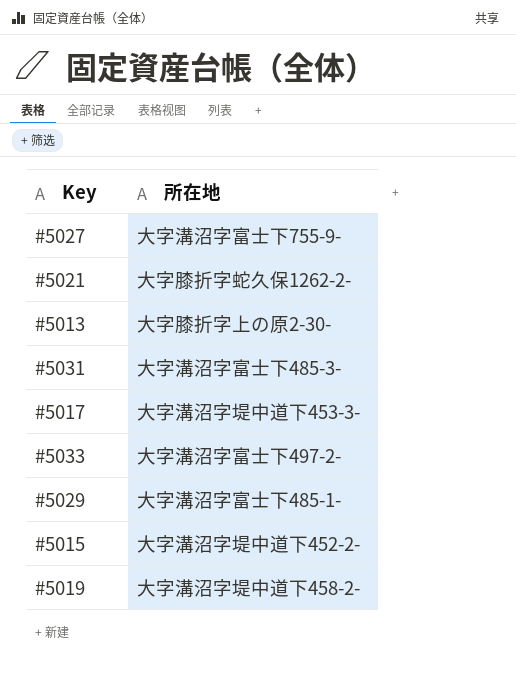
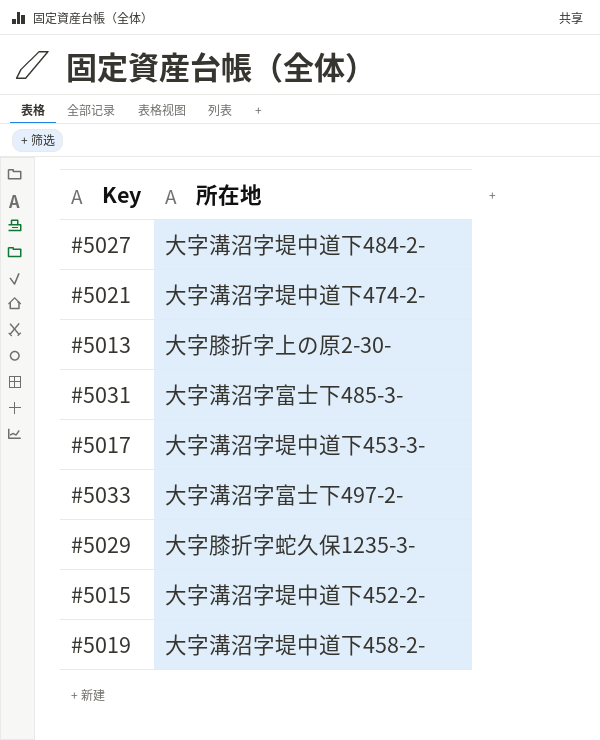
#5027 | 所在地: 大字溝沼字富士下755-9- -> 大字溝沼字堤中道下484-2-
#5021 | 所在地: 大字膝折字蛇久保1262-2- -> 大字溝沼字堤中道下474-2-
#5029 | 所在地: 大字溝沼字富士下485-1- -> 大字膝折字蛇久保1235-3-

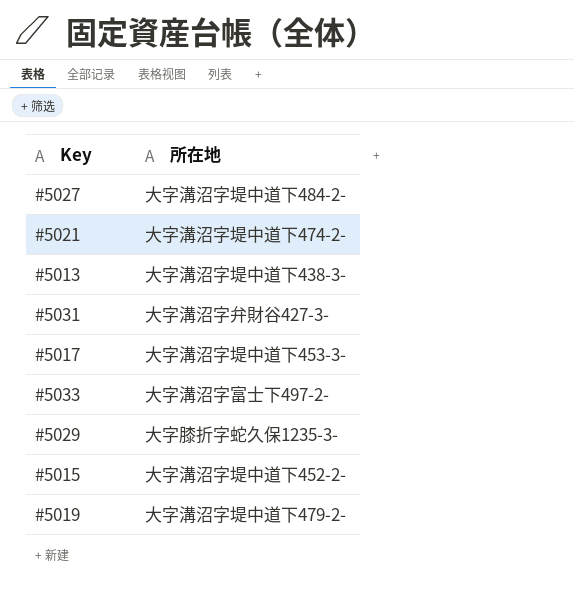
#5013 | 所在地: 大字膝折字上の原2-30- -> 大字溝沼字堤中道下438-3-
#5031 | 所在地: 大字溝沼字富士下485-3- -> 大字溝沼字弁財谷427-3-
#5019 | 所在地: 大字溝沼字堤中道下458-2- -> 大字溝沼字堤中道下479-2-

